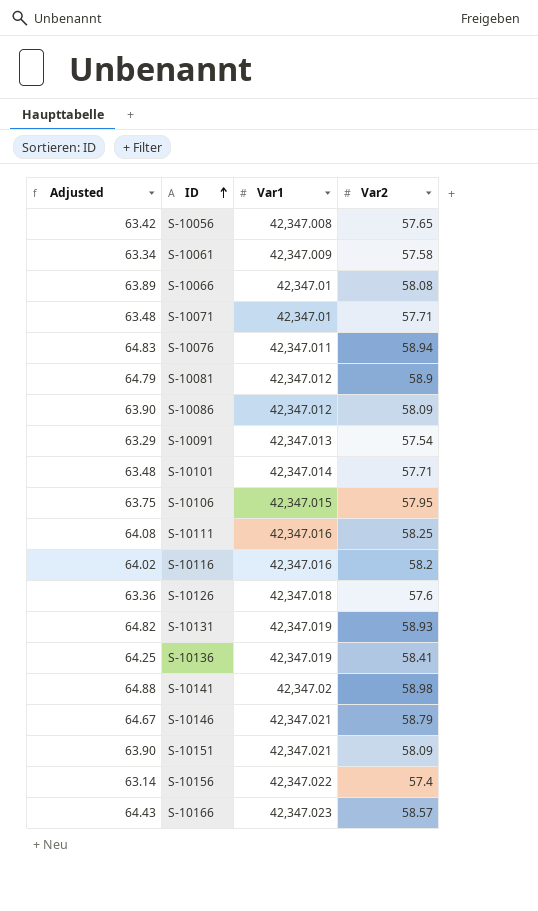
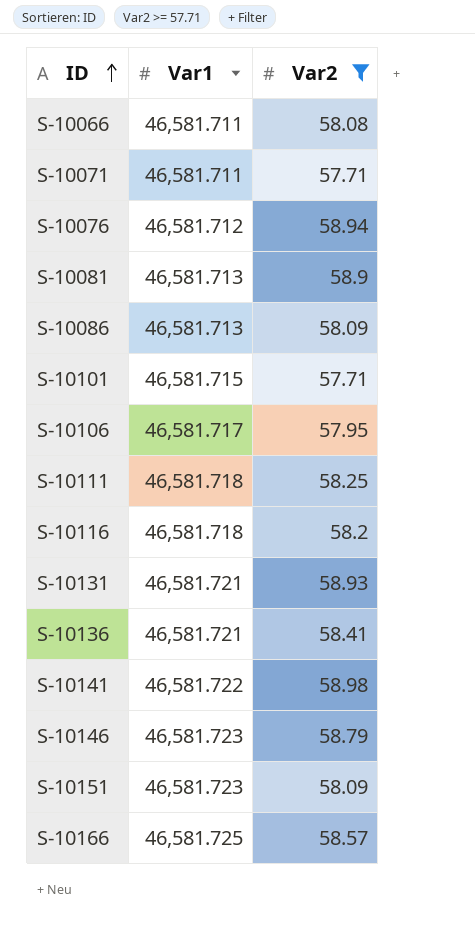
filter: none -> Var2 >= 57.71
column Adjusted | formula: [Var2] * 1.1 -> none
S-10066 | Var1: 42,347.01 -> 46,581.711
S-10071 | Var1: 42,347.01 -> 46,581.711
S-10076 | Var1: 42,347.011 -> 46,581.712
S-10081 | Var1: 42,347.012 -> 46,581.713
S-10086 | Var1: 42,347.012 -> 46,581.713
S-10101 | Var1: 42,347.014 -> 46,581.715
S-10106 | Var1: 42,347.015 -> 46,581.717
S-10111 | Var1: 42,347.016 -> 46,581.718
S-10116 | Var1: 42,347.016 -> 46,581.718
S-10131 | Var1: 42,347.019 -> 46,581.721
S-10136 | Var1: 42,347.019 -> 46,581.721
S-10141 | Var1: 42,347.02 -> 46,581.722
S-10146 | Var1: 42,347.021 -> 46,581.723
S-10151 | Var1: 42,347.021 -> 46,581.723
S-10166 | Var1: 42,347.023 -> 46,581.725

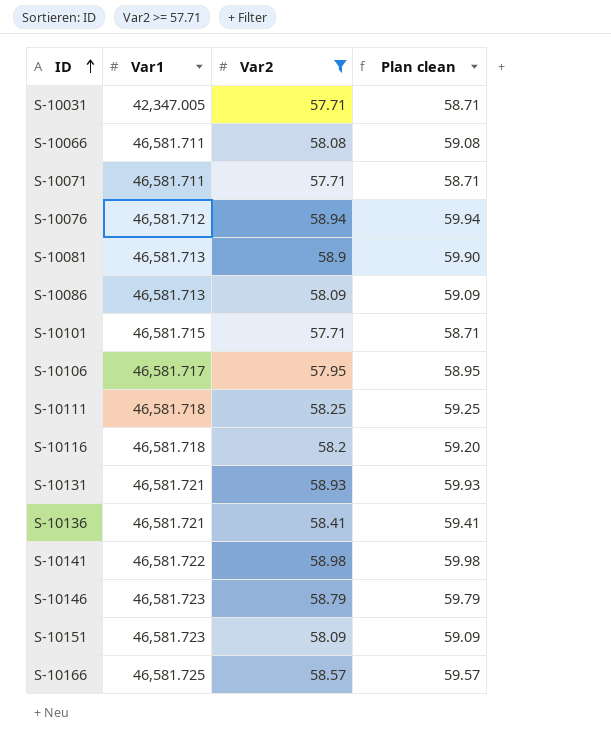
column Plan clean | formula: none -> [Var2] + 1
row S-10031: none -> 42,347.005 | 57.71 | 58.71

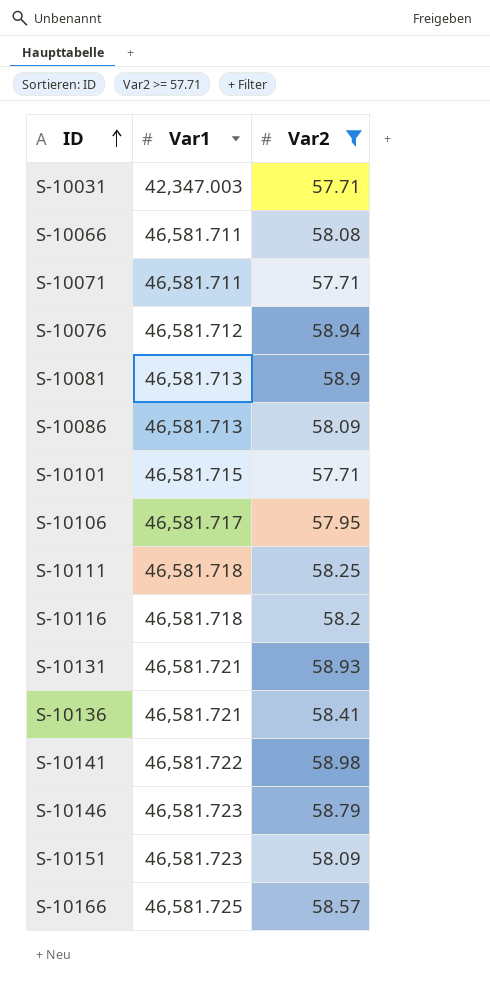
column Plan clean | formula: [Var2] + 1 -> none
S-10031 | Var1: 42,347.005 -> 42,347.003

